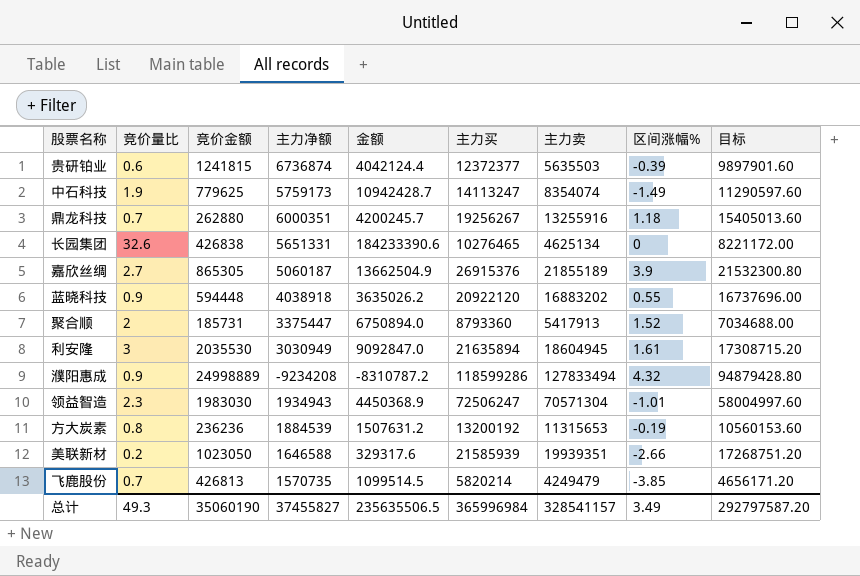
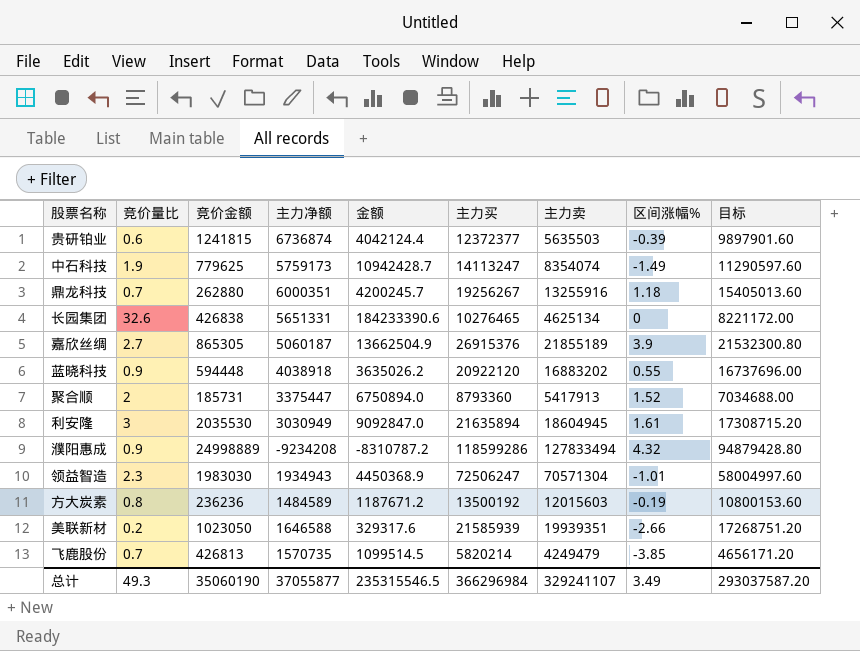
方大炭素 | 主力净额: 1884539 -> 1484589
方大炭素 | 金额: 1507631.2 -> 1187671.2
方大炭素 | 主力买: 13200192 -> 13500192
方大炭素 | 主力卖: 11315653 -> 12015603
方大炭素 | 目标: 10560153.60 -> 10800153.60
总计 | 主力净额: 37455827 -> 37055877
总计 | 金额: 235635506.5 -> 235315546.5
总计 | 主力买: 365996984 -> 366296984
总计 | 主力卖: 328541157 -> 329241107
总计 | 目标: 292797587.20 -> 293037587.20

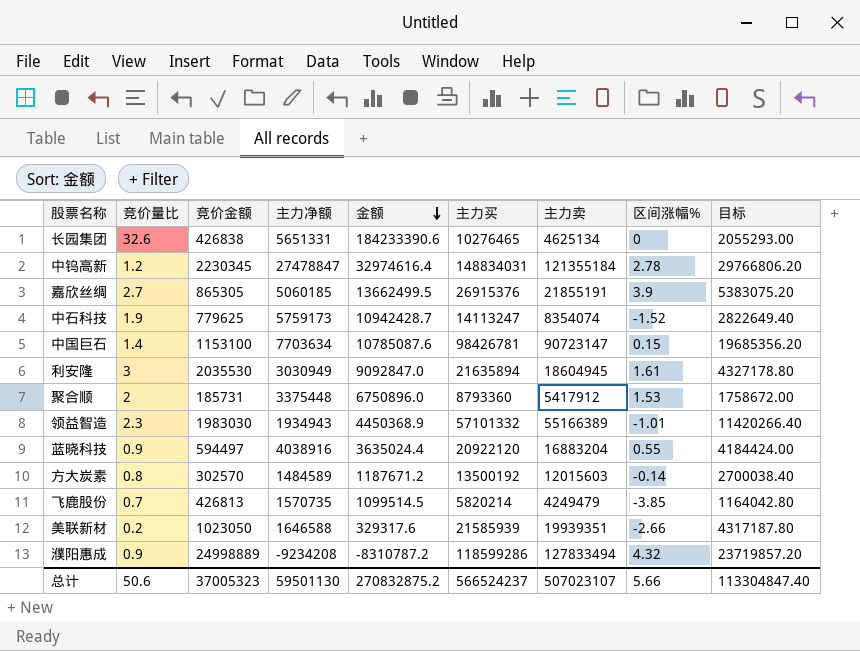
row order: none -> 金额 descending
column 目标 | formula: [主力买] * 0.8 -> [主力买] * 0.2
row 贵研铂业: 0.6 | 1241815 | 6736874 | 4042124.4 | 12372377 | 5635503 | -0.39 | 9897901.60 -> none
row 鼎龙科技: 0.7 | 262880 | 6000351 | 4200245.7 | 19256267 | 13255916 | 1.18 | 15405013.60 -> none
row 中钨高新: none -> 1.2 | 2230345 | 27478847 | 32974616.4 | 148834031 | 121355184 | 2.78 | 29766806.20
嘉欣丝绸 | 主力净额: 5060187 -> 5060185
嘉欣丝绸 | 金额: 13662504.9 -> 13662499.5
嘉欣丝绸 | 主力卖: 21855189 -> 21855191
中石科技 | 区间涨幅%: -1.49 -> -1.52
row 中国巨石: none -> 1.4 | 1153100 | 7703634 | 10785087.6 | 98426781 | 90723147 | 0.15 | 19685356.20
聚合顺 | 主力净额: 3375447 -> 3375448
聚合顺 | 金额: 6750894.0 -> 6750896.0
聚合顺 | 主力卖: 5417913 -> 5417912
聚合顺 | 区间涨幅%: 1.52 -> 1.53
领益智造 | 主力买: 72506247 -> 57101332
领益智造 | 主力卖: 70571304 -> 55166389
蓝晓科技 | 竞价金额: 594448 -> 594497
蓝晓科技 | 主力净额: 4038918 -> 4038916
蓝晓科技 | 金额: 3635026.2 -> 3635024.4
蓝晓科技 | 主力卖: 16883202 -> 16883204
方大炭素 | 竞价金额: 236236 -> 302570
方大炭素 | 区间涨幅%: -0.19 -> -0.14
总计 | 竞价量比: 49.3 -> 50.6
总计 | 竞价金额: 35060190 -> 37005323
总计 | 主力净额: 37055877 -> 59501130
总计 | 金额: 235315546.5 -> 270832875.2
总计 | 主力买: 366296984 -> 566524237
总计 | 主力卖: 329241107 -> 507023107
总计 | 区间涨幅%: 3.49 -> 5.66
总计 | 目标: 293037587.20 -> 113304847.40

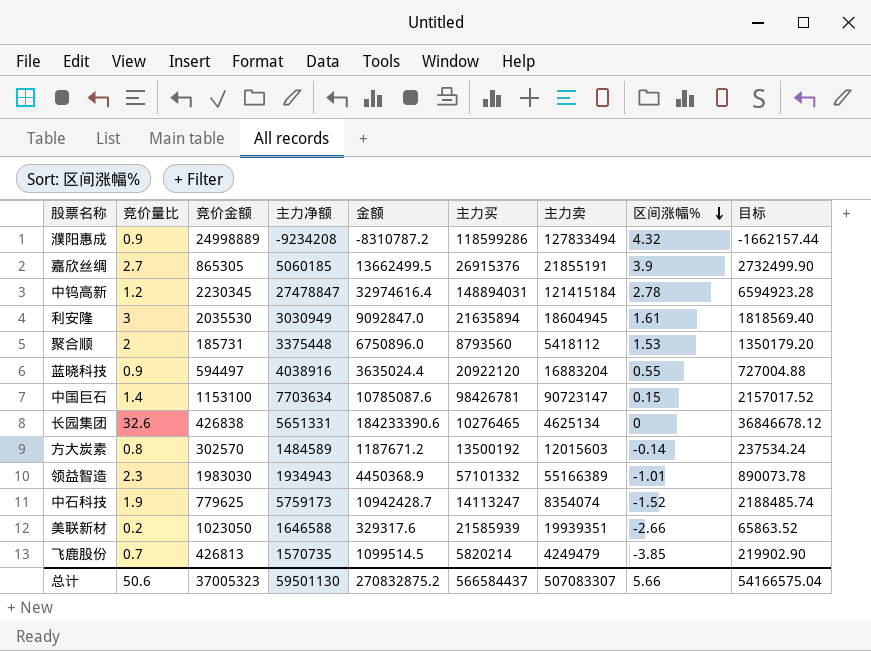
row order: 金额 descending -> 区间涨幅% descending
column 目标 | formula: [主力买] * 0.2 -> [金额] * 0.2
中钨高新 | 主力买: 148834031 -> 148894031
中钨高新 | 主力卖: 121355184 -> 121415184
聚合顺 | 主力买: 8793360 -> 8793560
聚合顺 | 主力卖: 5417912 -> 5418112
总计 | 主力买: 566524237 -> 566584437
总计 | 主力卖: 507023107 -> 507083307
总计 | 目标: 113304847.40 -> 54166575.04

